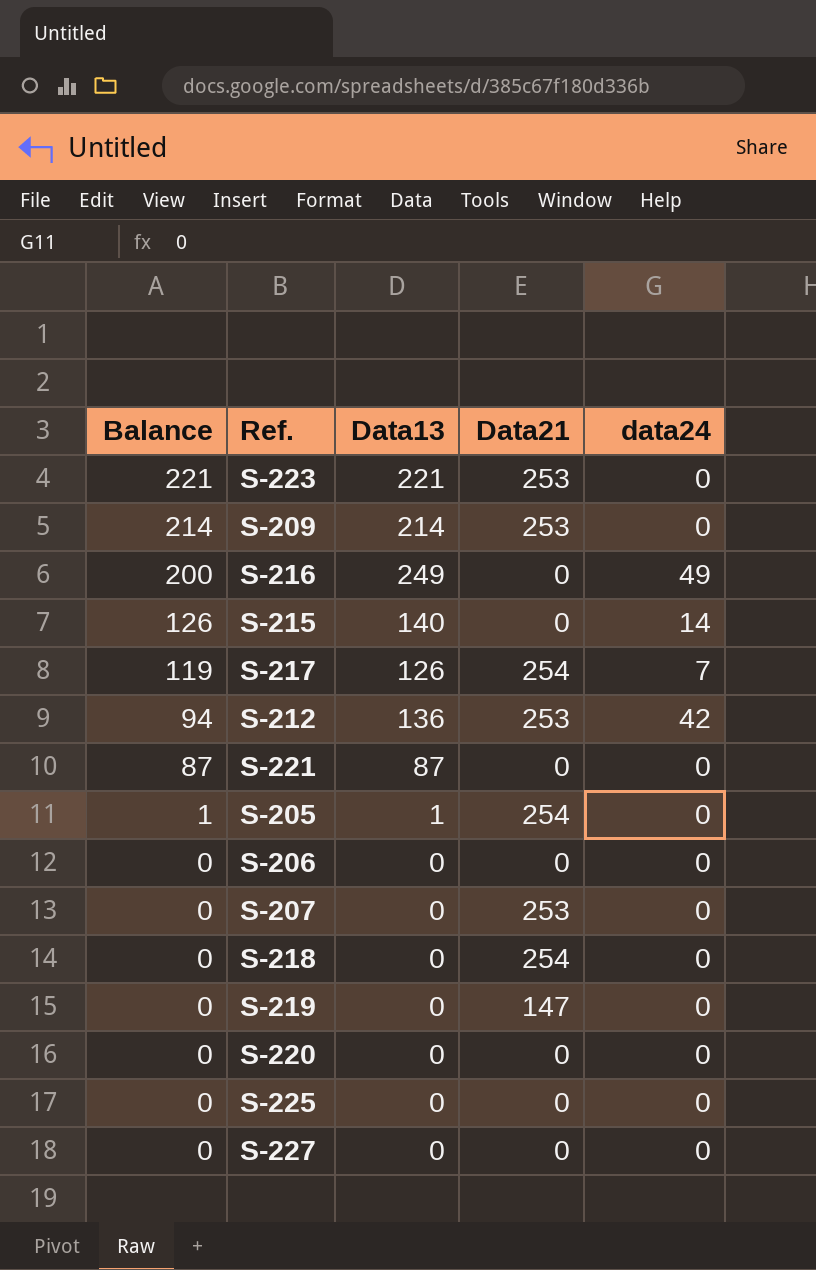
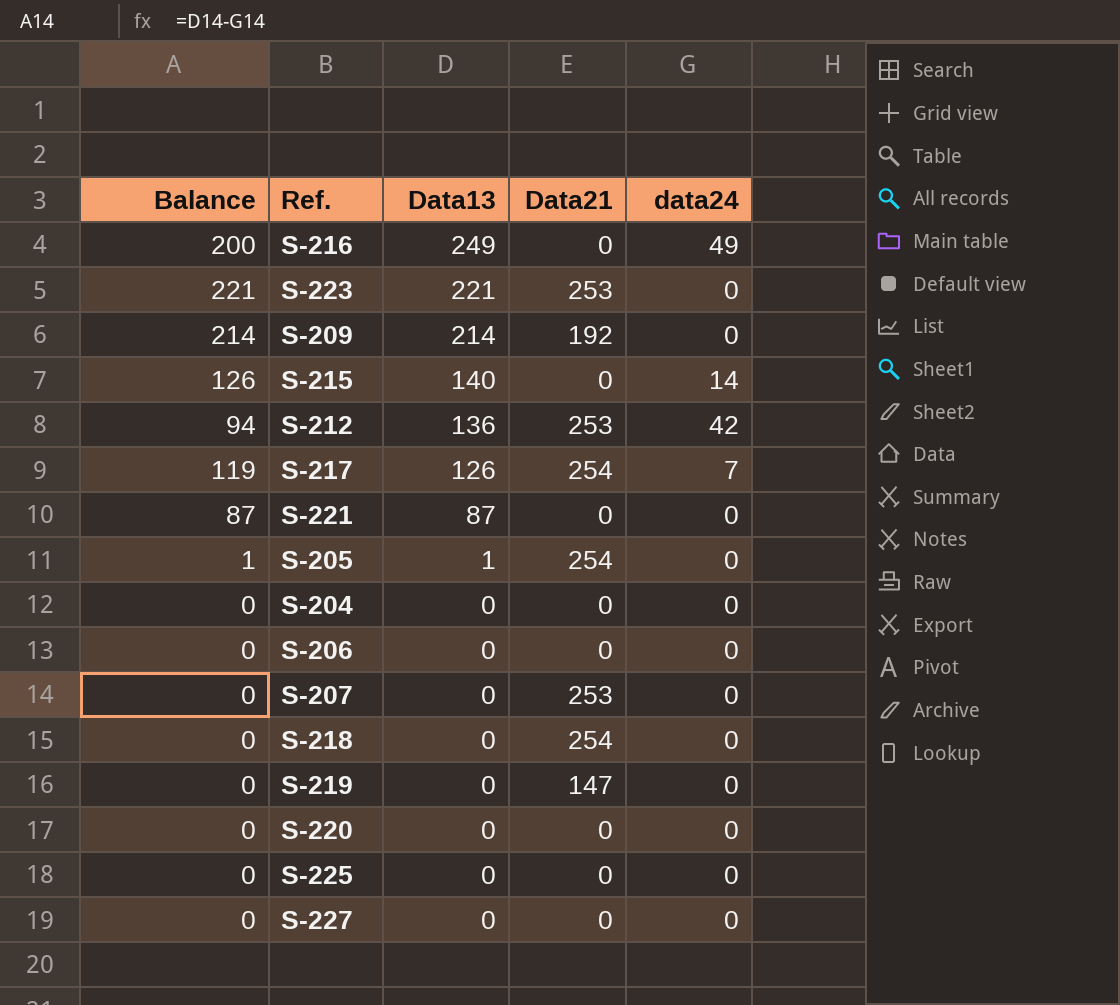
row order: Balance descending -> Data13 descending
S-209 | Data21: 253 -> 192
row S-204: none -> 0 | 0 | 0 | 0

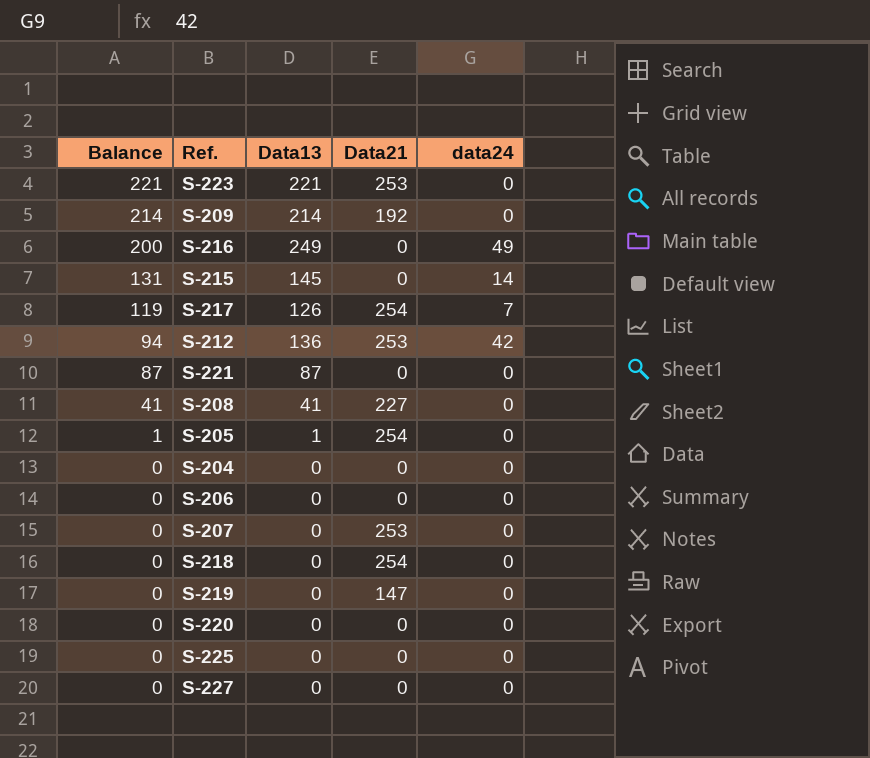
row order: Data13 descending -> Balance descending
S-215 | Balance: 126 -> 131
S-215 | Data13: 140 -> 145
row S-208: none -> 41 | 41 | 227 | 0

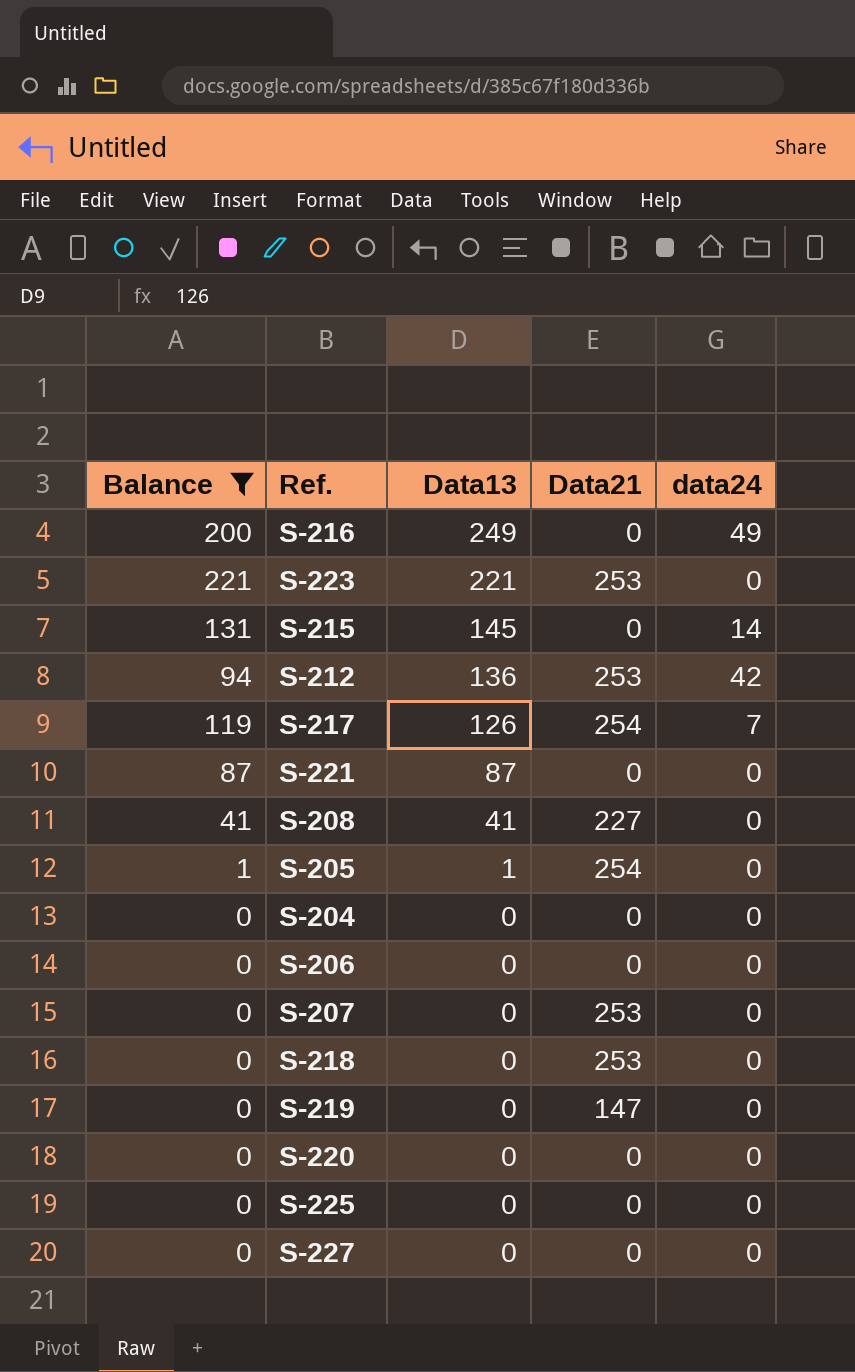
filter: none -> Balance != 214
row order: Balance descending -> Data13 descending
S-218 | Data21: 254 -> 253

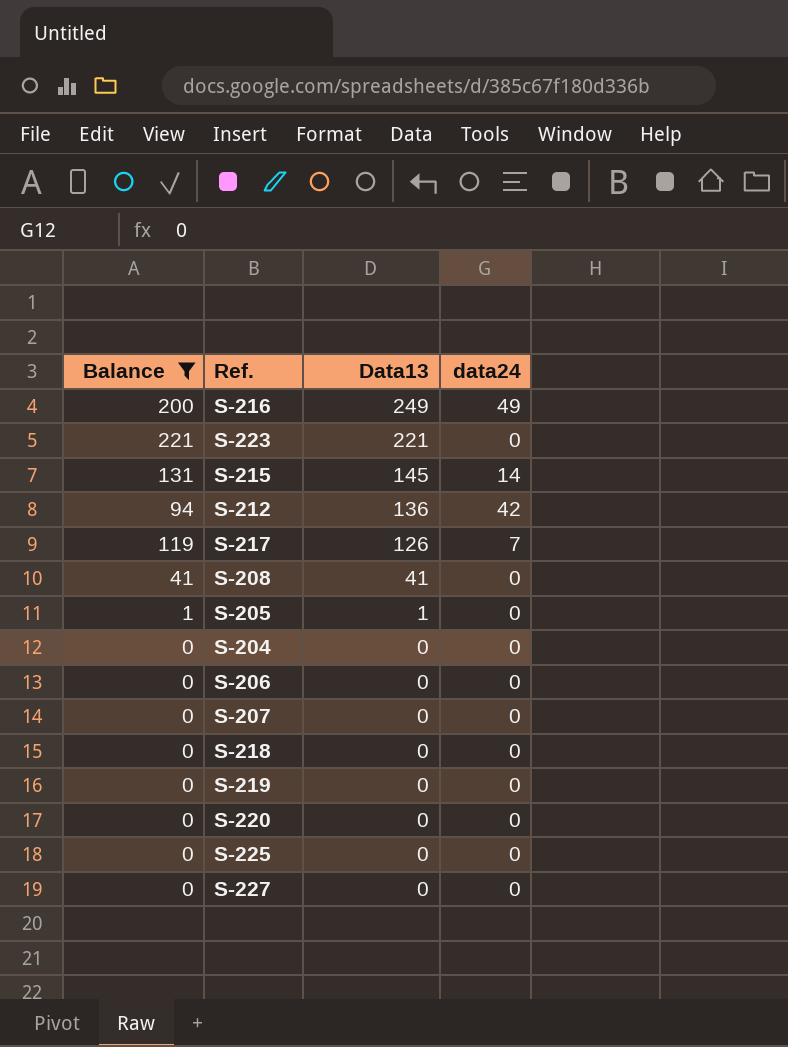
column Data21 | position: 4 -> none
row S-221: 87 | 87 | 0 | 0 -> none

